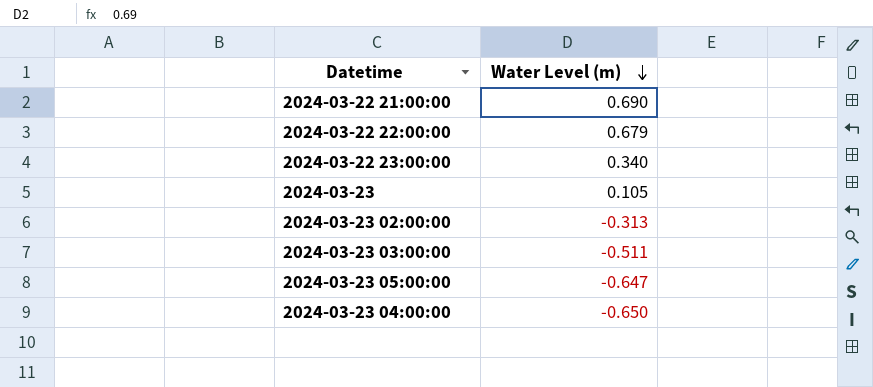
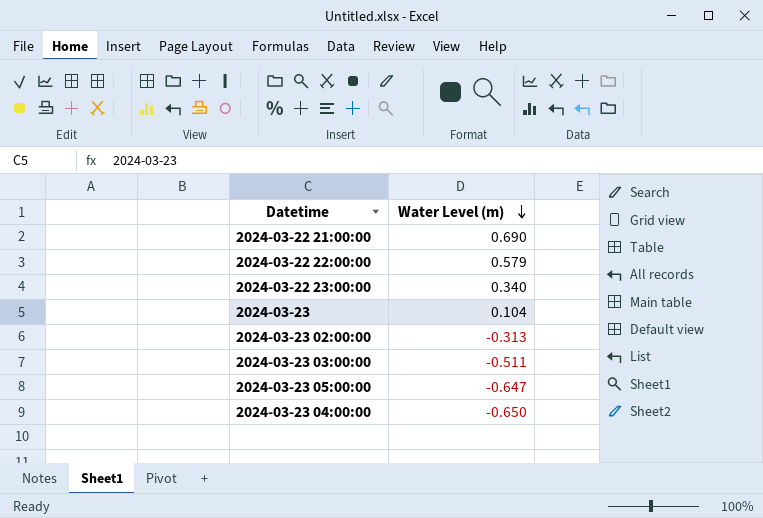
2024-03-22 22:00:00 | Water Level (m): 0.679 -> 0.579
2024-03-23 | Water Level (m): 0.105 -> 0.104

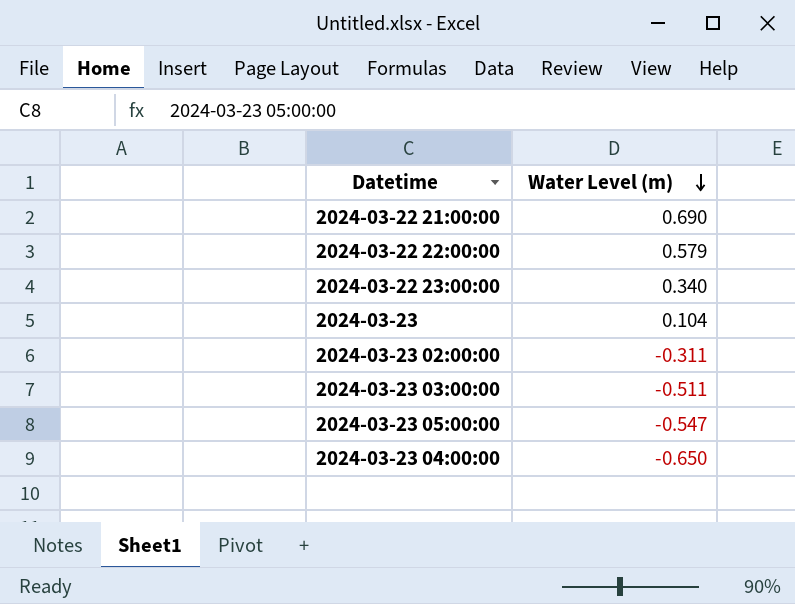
2024-03-23 02:00:00 | Water Level (m): -0.313 -> -0.311
2024-03-23 05:00:00 | Water Level (m): -0.647 -> -0.547

